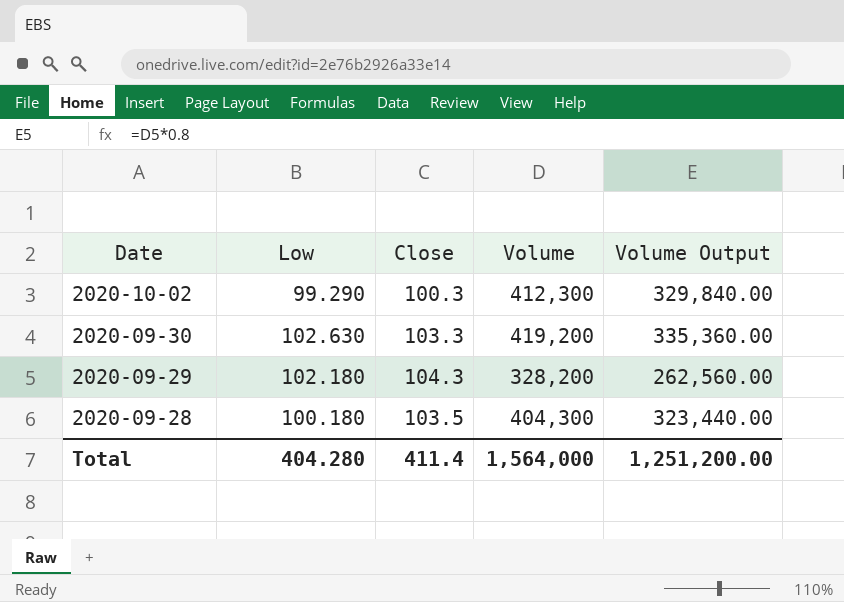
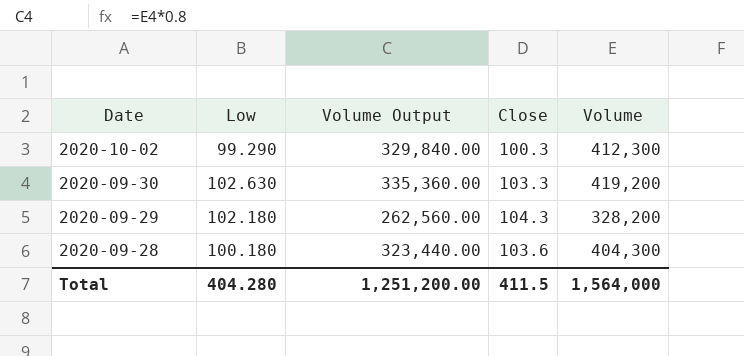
column Volume Output | position: 5 -> 3
2020-09-28 | Close: 103.5 -> 103.6
Total | Close: 411.4 -> 411.5

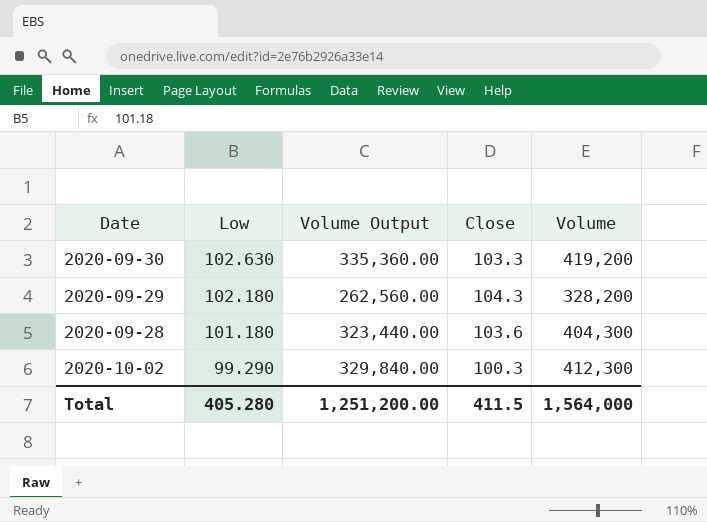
row order: Date descending -> Low descending
2020-09-28 | Low: 100.180 -> 101.180
Total | Low: 404.280 -> 405.280

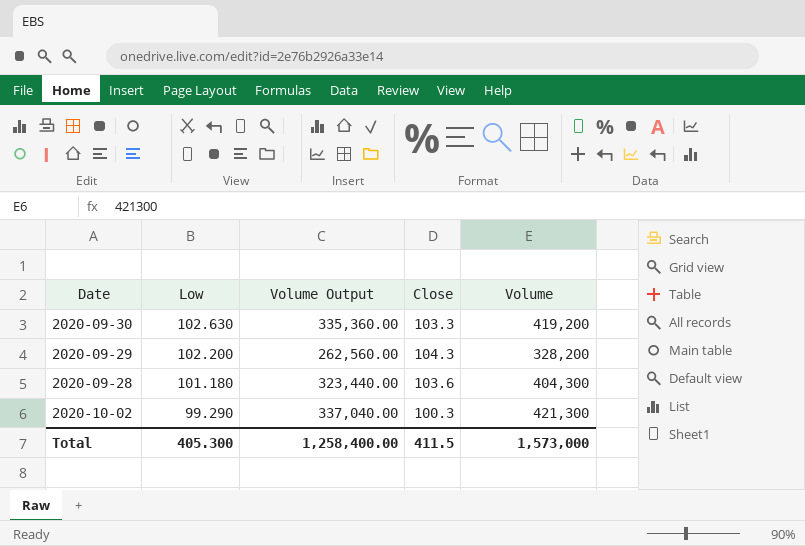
2020-09-29 | Low: 102.180 -> 102.200
2020-10-02 | Volume Output: 329,840.00 -> 337,040.00
2020-10-02 | Volume: 412,300 -> 421,300
Total | Low: 405.280 -> 405.300
Total | Volume Output: 1,251,200.00 -> 1,258,400.00
Total | Volume: 1,564,000 -> 1,573,000

